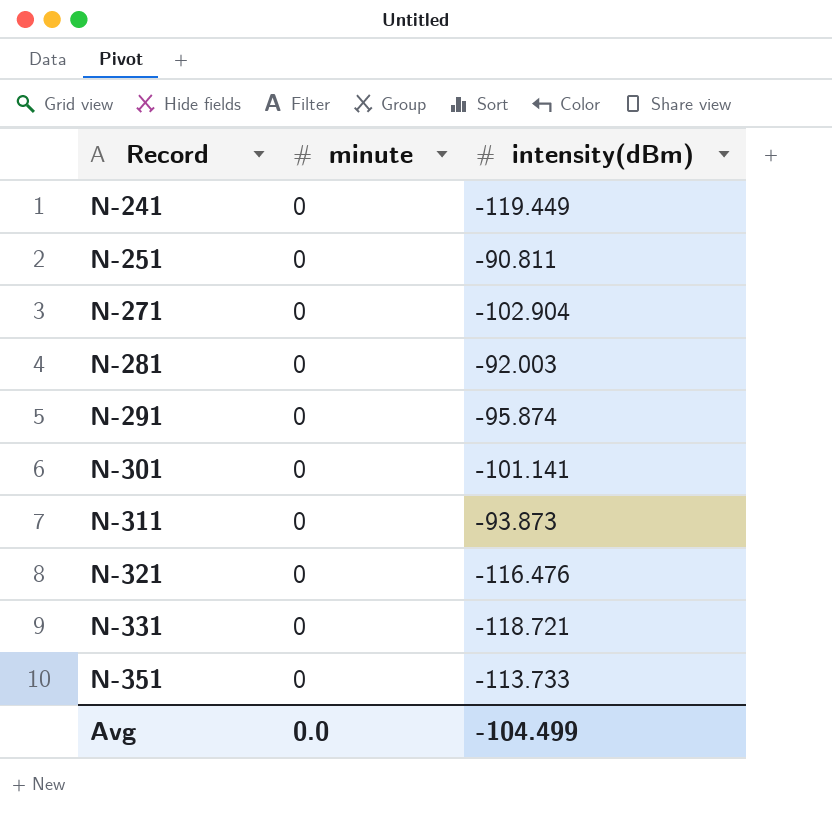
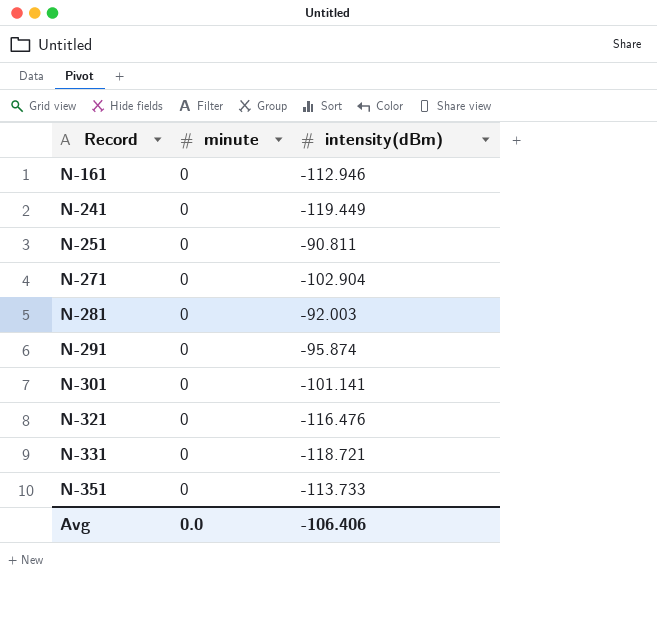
row N-311: 0 | -93.873 -> none
row N-161: none -> 0 | -112.946
Avg | intensity(dBm): -104.499 -> -106.406

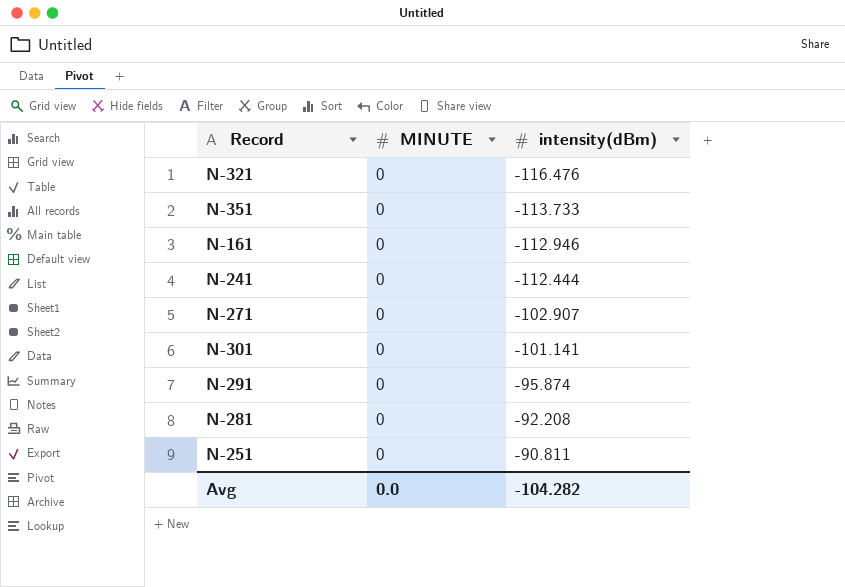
row order: Record ascending -> intensity(dBm) ascending
column name: minute -> MINUTE
row N-331: 0 | -118.721 -> none
N-241 | intensity(dBm): -119.449 -> -112.444
N-271 | intensity(dBm): -102.904 -> -102.907
N-281 | intensity(dBm): -92.003 -> -92.208
Avg | intensity(dBm): -106.406 -> -104.282

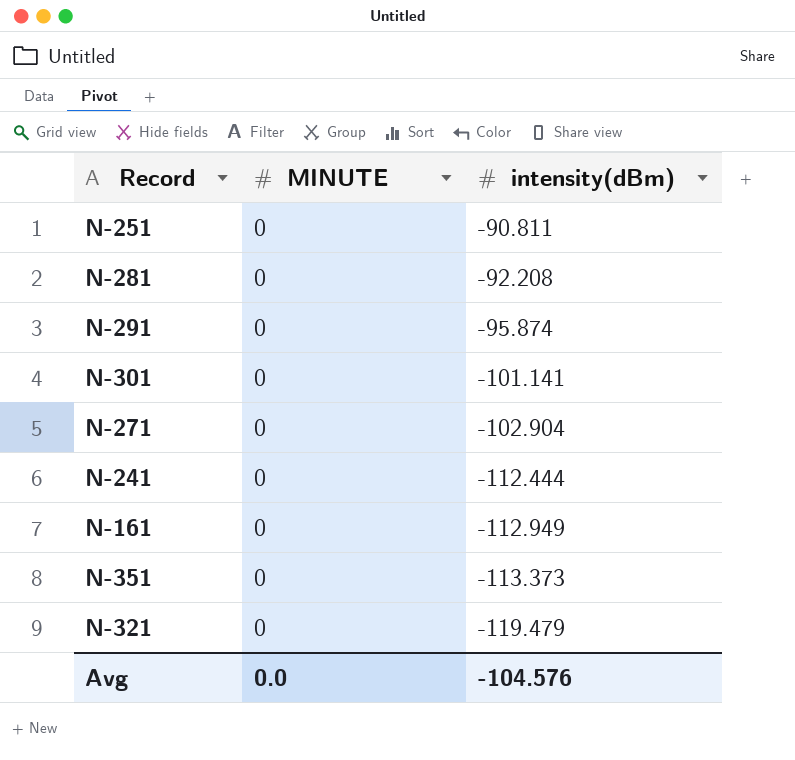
row order: intensity(dBm) ascending -> intensity(dBm) descending
N-271 | intensity(dBm): -102.907 -> -102.904
N-161 | intensity(dBm): -112.946 -> -112.949
N-351 | intensity(dBm): -113.733 -> -113.373
N-321 | intensity(dBm): -116.476 -> -119.479
Avg | intensity(dBm): -104.282 -> -104.576

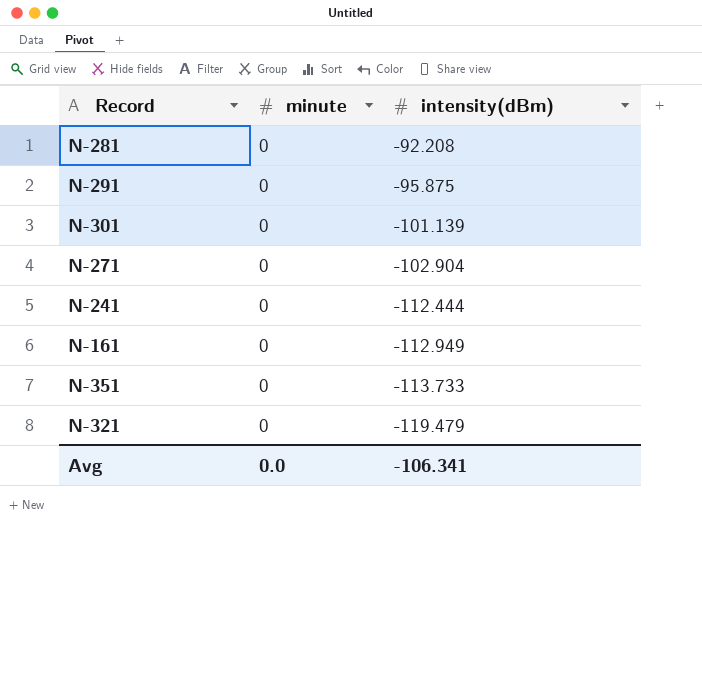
column name: MINUTE -> minute
row N-251: 0 | -90.811 -> none
N-291 | intensity(dBm): -95.874 -> -95.875
N-301 | intensity(dBm): -101.141 -> -101.139
N-351 | intensity(dBm): -113.373 -> -113.733
Avg | intensity(dBm): -104.576 -> -106.341

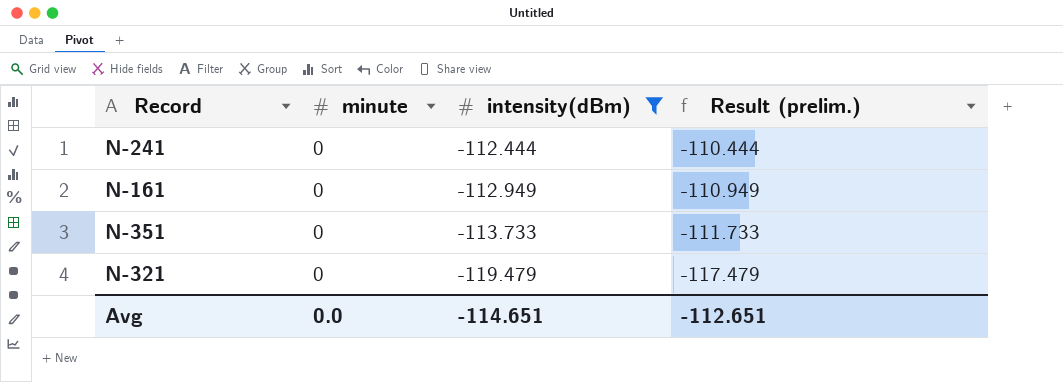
filter: none -> intensity(dBm) <= -112.444
column Result (prelim.) | formula: none -> [intensity(dBm)] + 2
Avg | intensity(dBm): -106.341 -> -114.651

